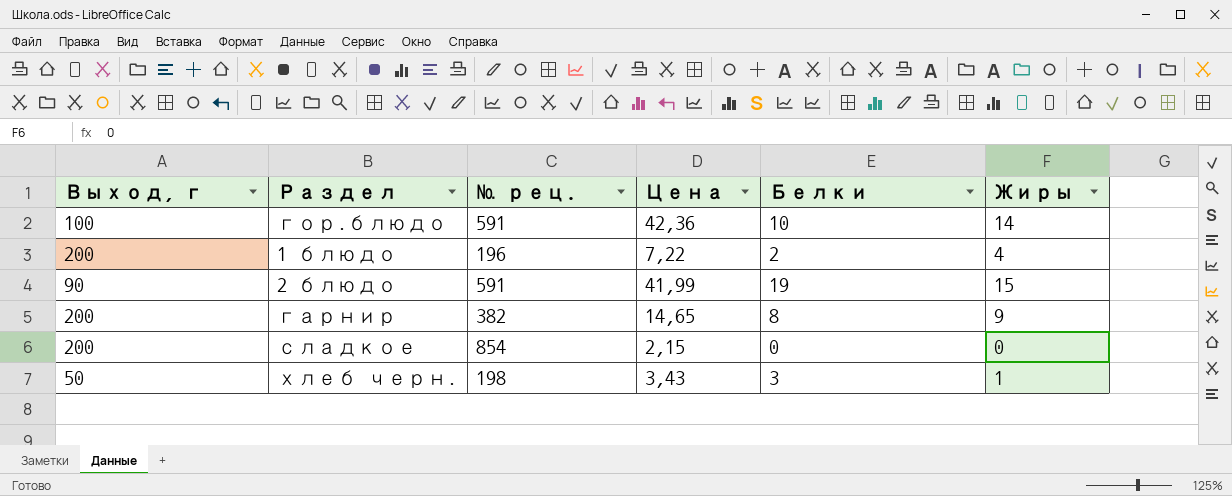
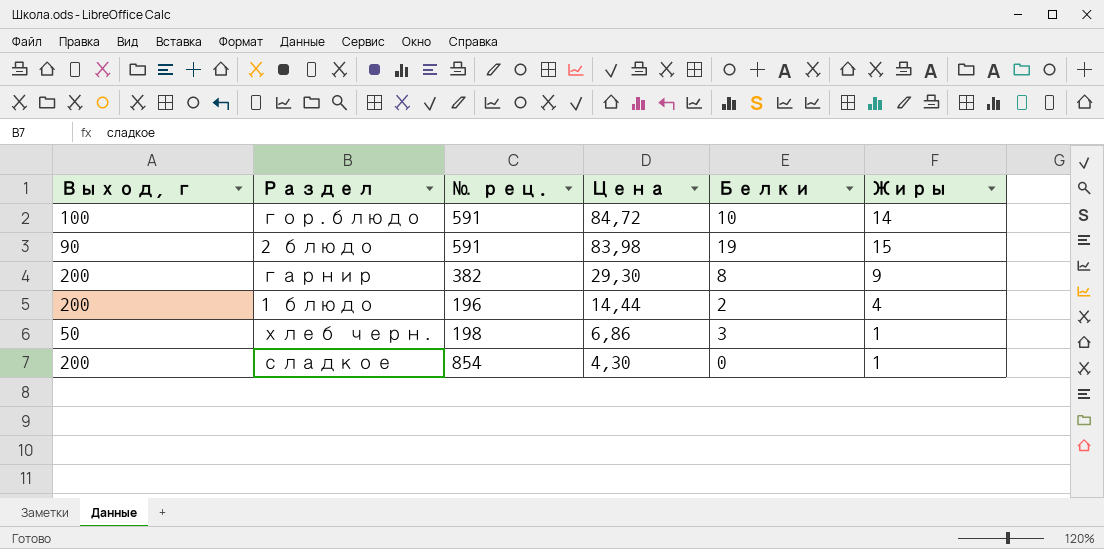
row order: none -> Цена descending
гор.блюдо | Цена: 42,36 -> 84,72
2 блюдо | Цена: 41,99 -> 83,98
гарнир | Цена: 14,65 -> 29,30
1 блюдо | Цена: 7,22 -> 14,44
хлеб черн. | Цена: 3,43 -> 6,86
сладкое | Цена: 2,15 -> 4,30
сладкое | Жиры: 0 -> 1

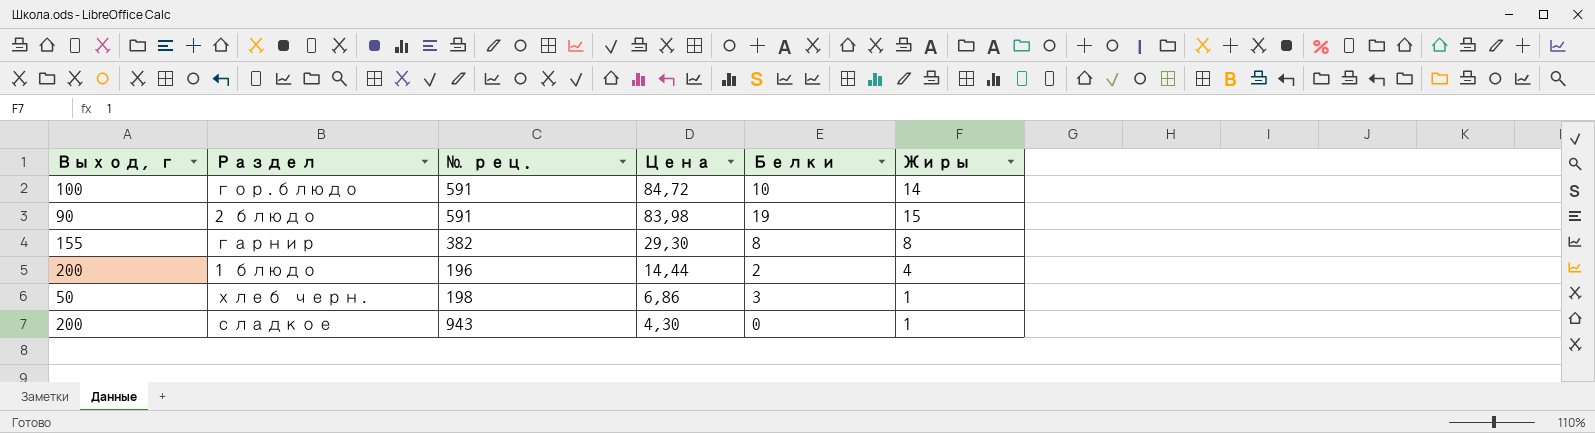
гарнир | Выход, г: 200 -> 155
гарнир | Жиры: 9 -> 8
сладкое | № рец.: 854 -> 943

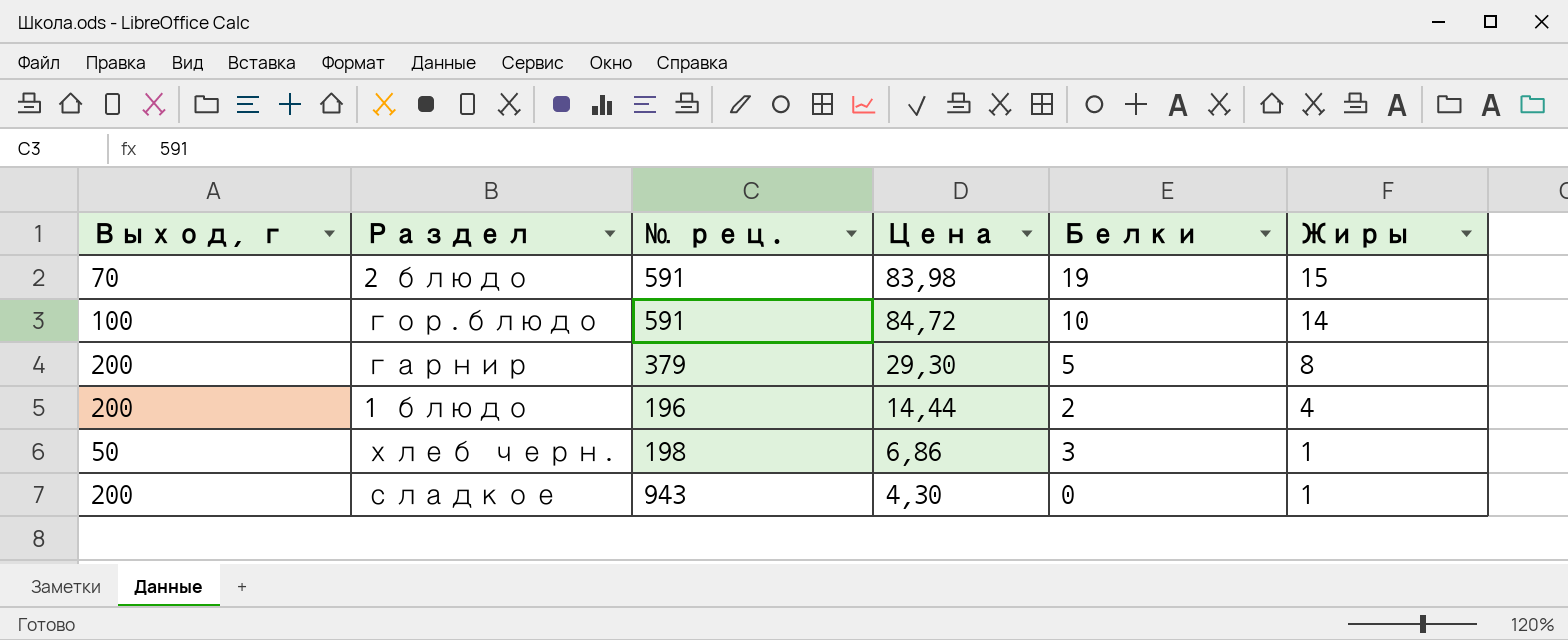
row order: Цена descending -> Жиры descending
2 блюдо | Выход, г: 90 -> 70
гарнир | Выход, г: 155 -> 200
гарнир | № рец.: 382 -> 379
гарнир | Белки: 8 -> 5

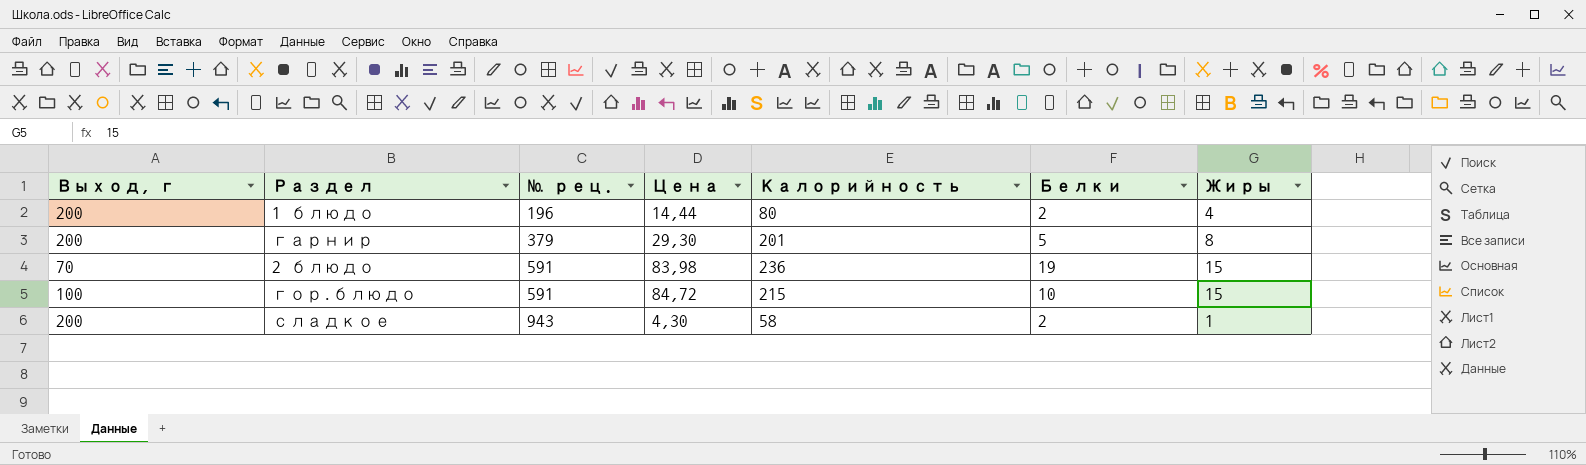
row order: Жиры descending -> № рец. ascending
column Калорийность | position: none -> 5
row хлеб черн.: 50 | 198 | 6,86 | 3 | 1 -> none
гор.блюдо | Жиры: 14 -> 15
сладкое | Белки: 0 -> 2

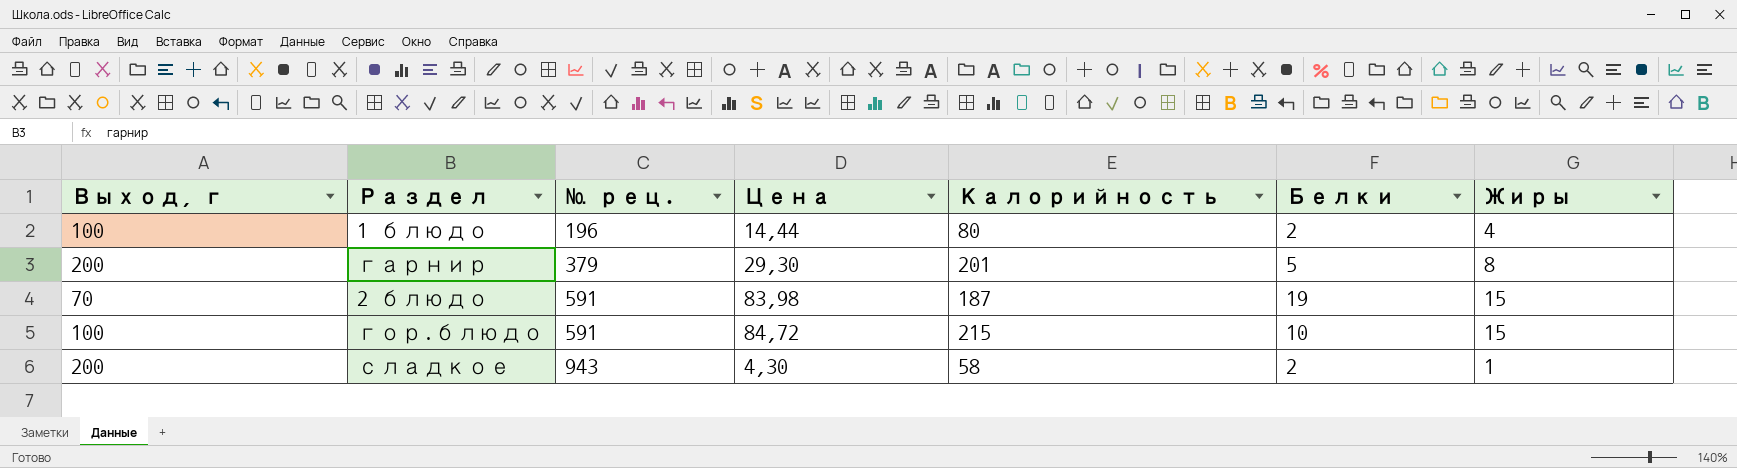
1 блюдо | Выход, г: 200 -> 100
2 блюдо | Калорийность: 236 -> 187

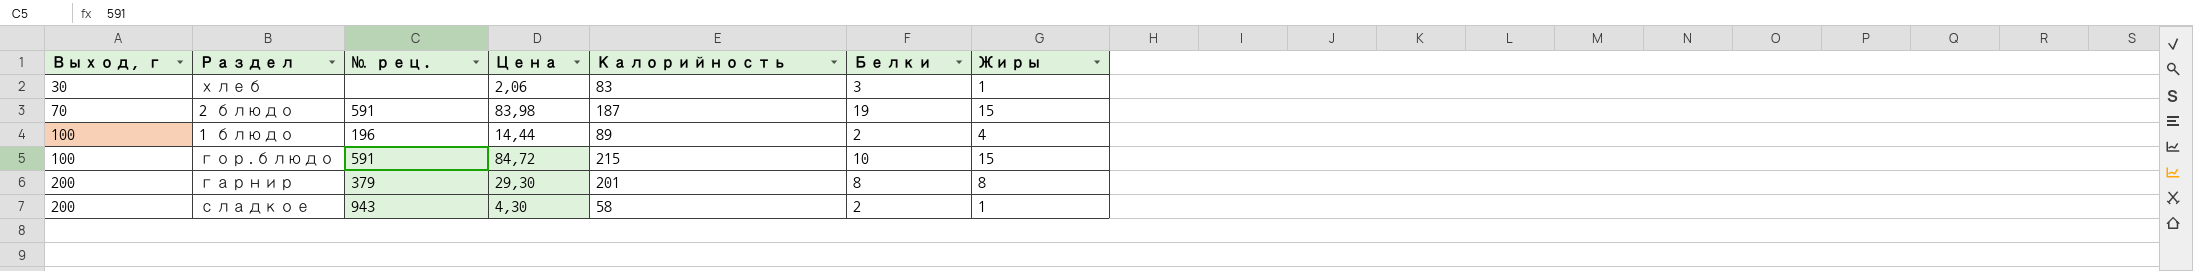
row order: № рец. ascending -> Выход, г ascending
row хлеб: none -> 30 | none | 2,06 | 83 | 3 | 1
1 блюдо | Калорийность: 80 -> 89
гарнир | Белки: 5 -> 8

